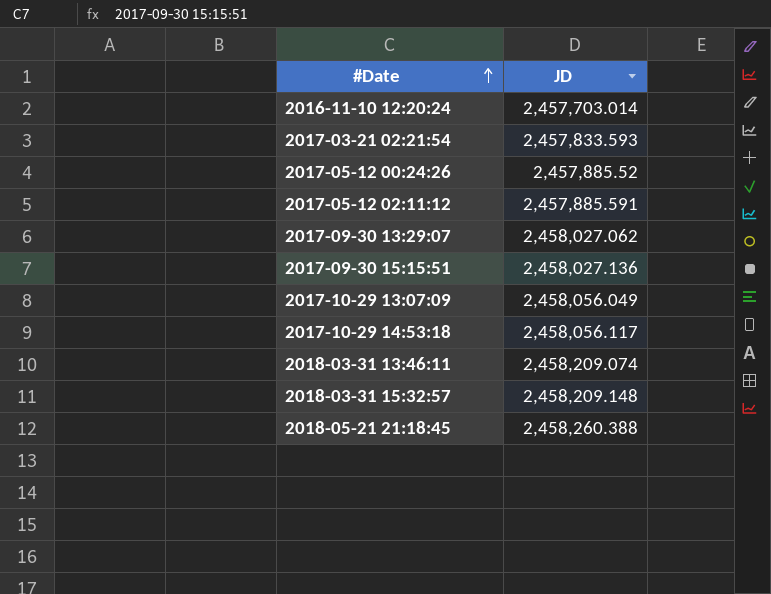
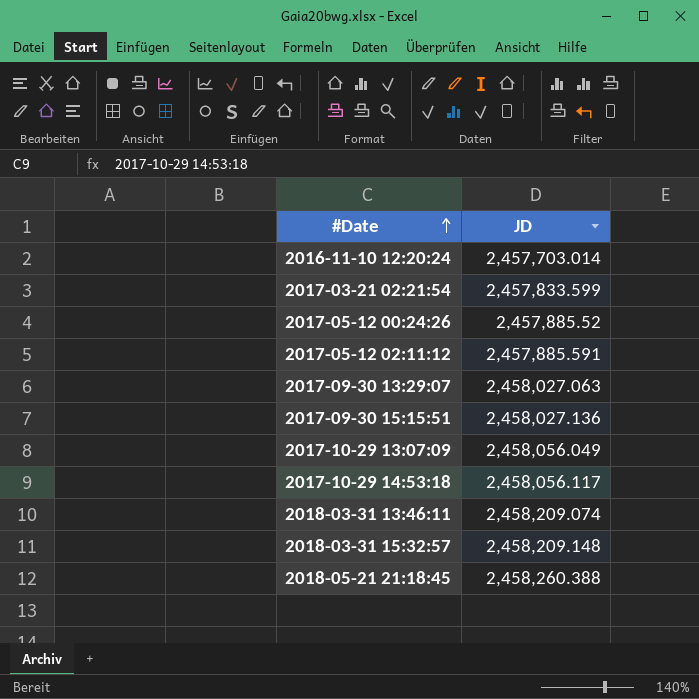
2017-03-21 02:21:54 | JD: 2,457,833.593 -> 2,457,833.599
2017-09-30 13:29:07 | JD: 2,458,027.062 -> 2,458,027.063

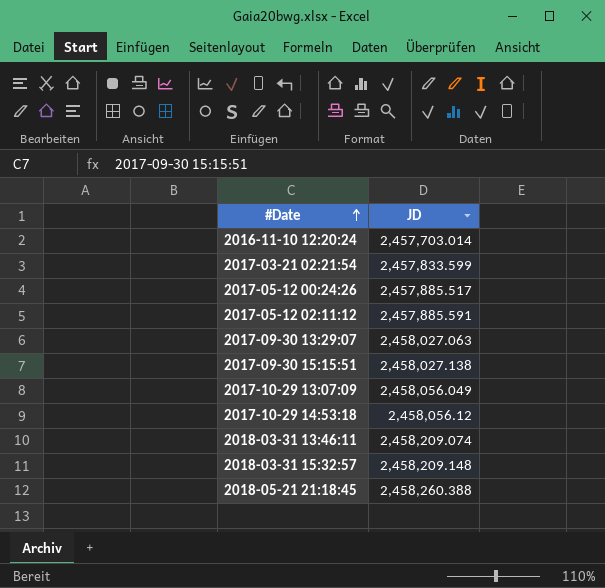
2017-05-12 00:24:26 | JD: 2,457,885.52 -> 2,457,885.517
2017-09-30 15:15:51 | JD: 2,458,027.136 -> 2,458,027.138
2017-10-29 14:53:18 | JD: 2,458,056.117 -> 2,458,056.12

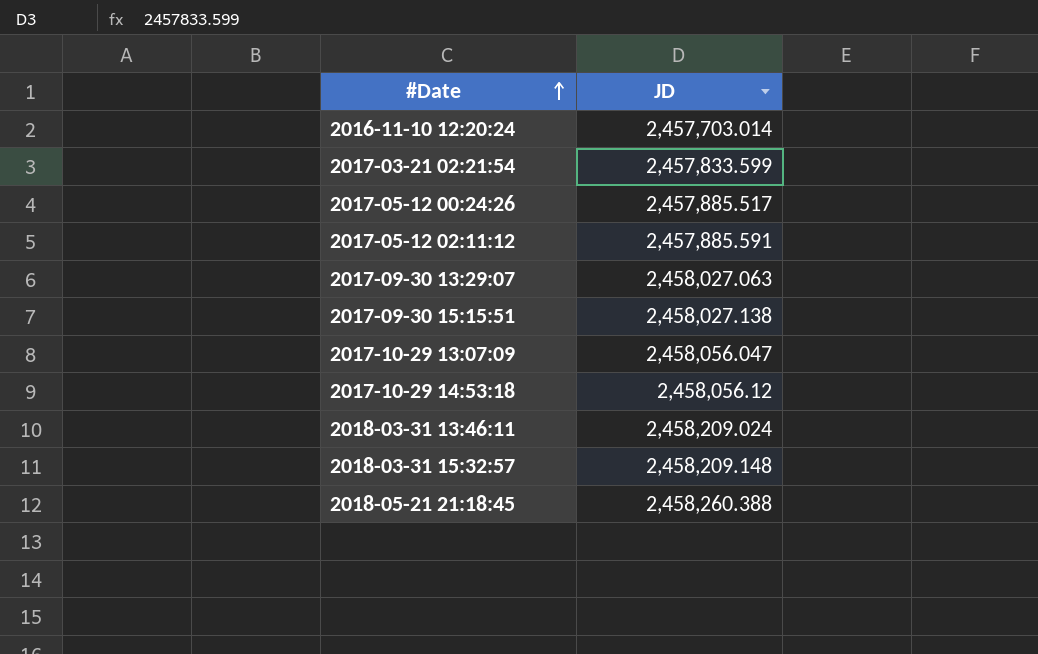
2017-10-29 13:07:09 | JD: 2,458,056.049 -> 2,458,056.047
2018-03-31 13:46:11 | JD: 2,458,209.074 -> 2,458,209.024

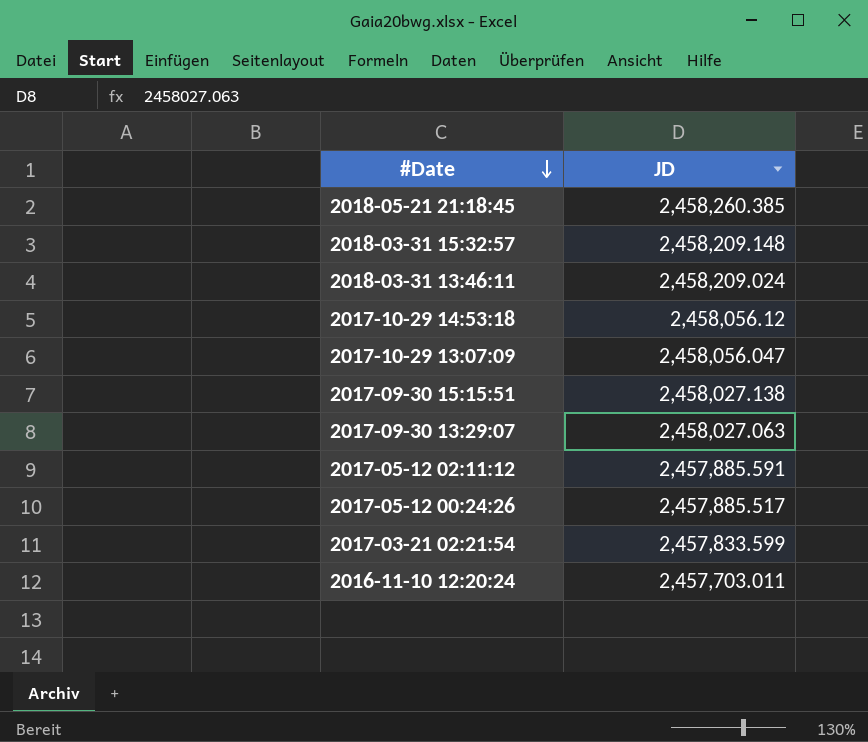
row order: #Date ascending -> #Date descending
2018-05-21 21:18:45 | JD: 2,458,260.388 -> 2,458,260.385
2016-11-10 12:20:24 | JD: 2,457,703.014 -> 2,457,703.011

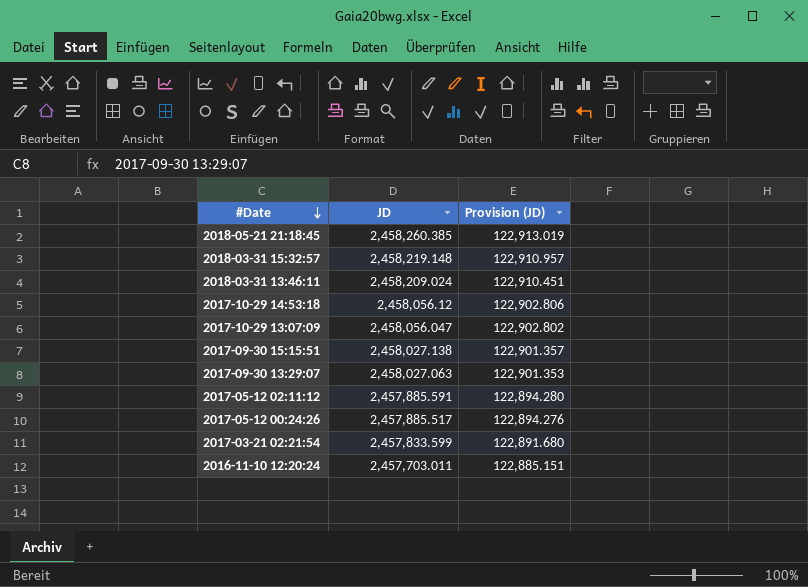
column Provision (JD) | formula: none -> [JD] * 0.05
2018-03-31 15:32:57 | JD: 2,458,209.148 -> 2,458,219.148

